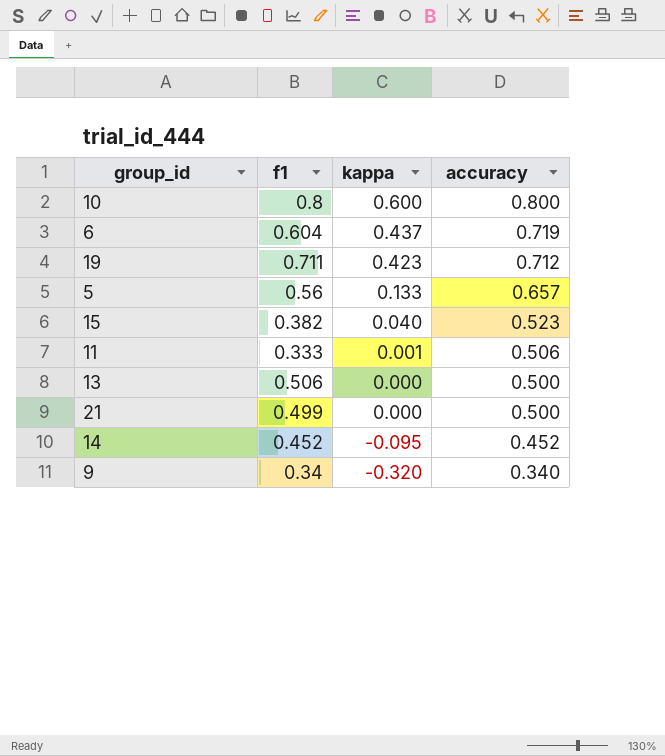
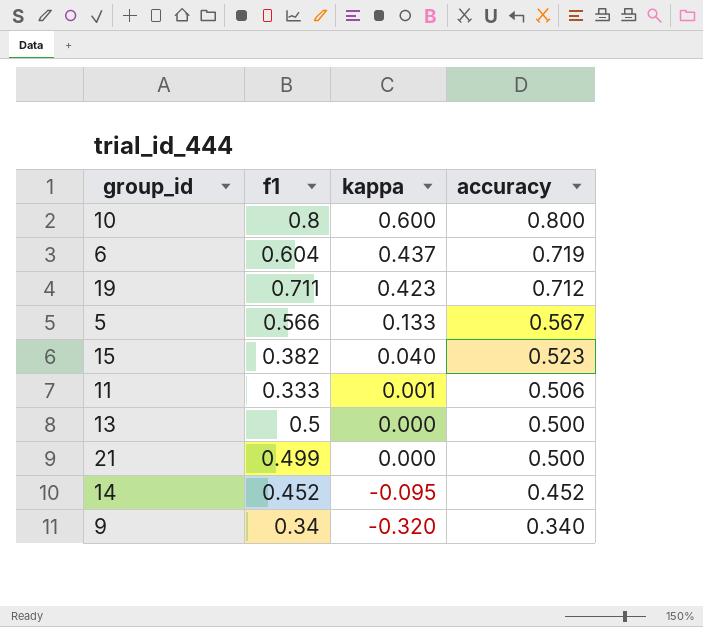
5 | f1: 0.56 -> 0.566
5 | accuracy: 0.657 -> 0.567
13 | f1: 0.506 -> 0.5

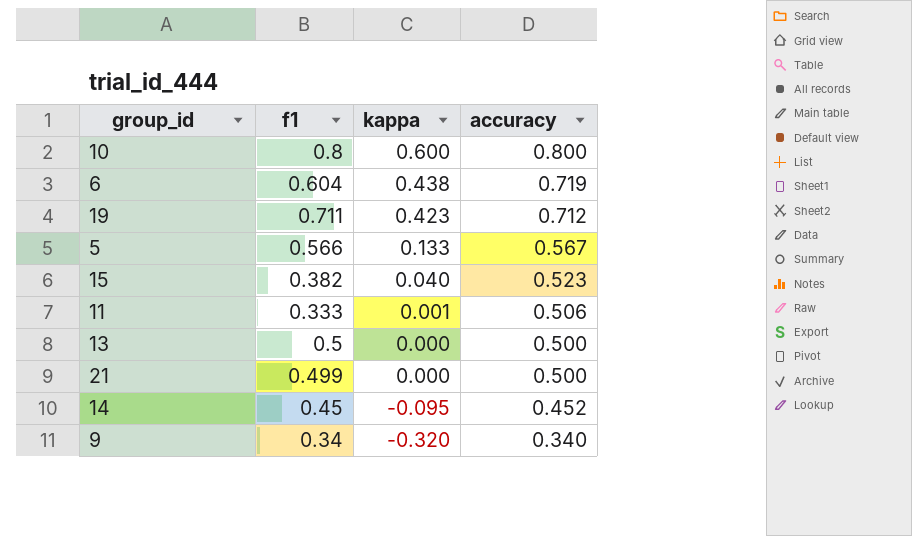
6 | kappa: 0.437 -> 0.438
14 | f1: 0.452 -> 0.45

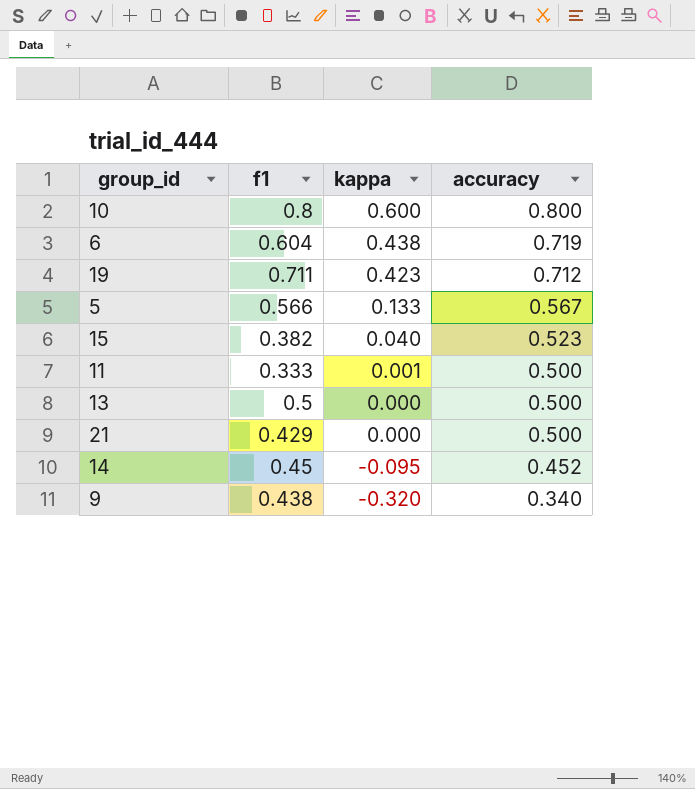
11 | accuracy: 0.506 -> 0.500
21 | f1: 0.499 -> 0.429
9 | f1: 0.34 -> 0.438

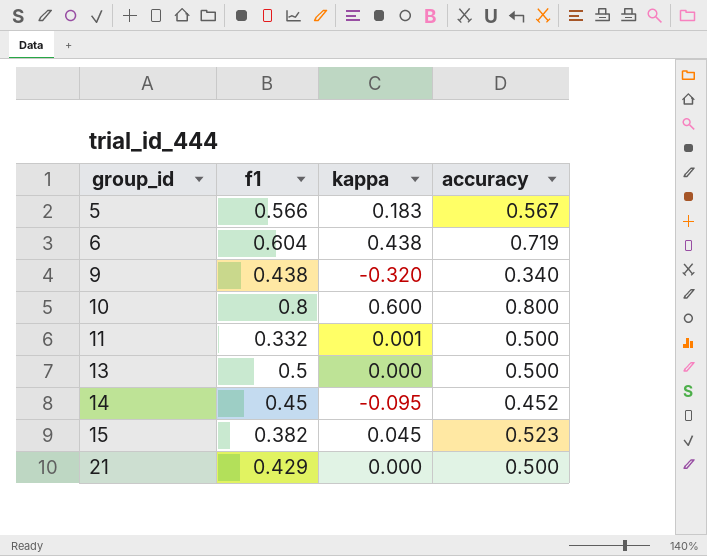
row order: kappa descending -> group_id ascending
row 19: 0.711 | 0.423 | 0.712 -> none
5 | kappa: 0.133 -> 0.183
11 | f1: 0.333 -> 0.332
15 | kappa: 0.040 -> 0.045

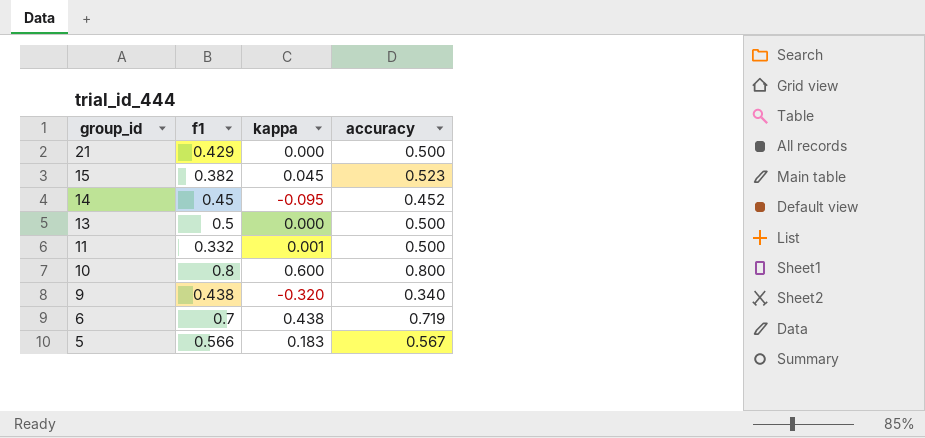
row order: group_id ascending -> group_id descending
6 | f1: 0.604 -> 0.7

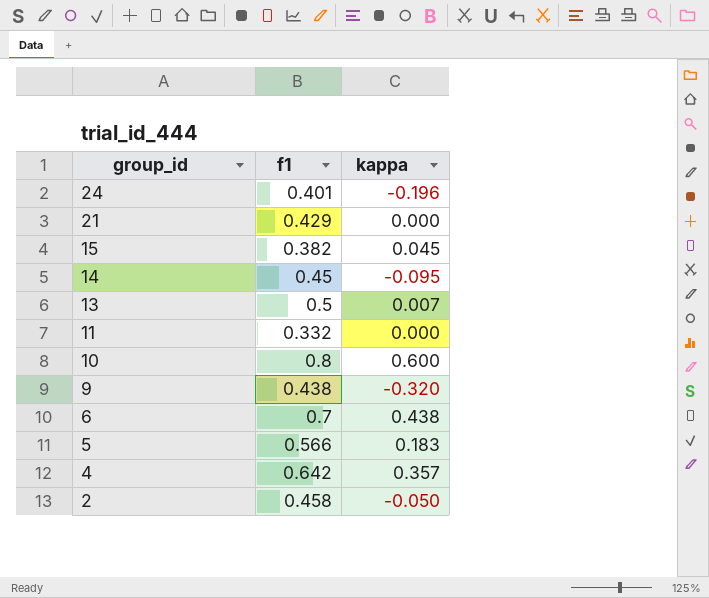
column accuracy | position: 4 -> none
row 24: none -> 0.401 | -0.196
13 | kappa: 0.000 -> 0.007
11 | kappa: 0.001 -> 0.000
row 4: none -> 0.642 | 0.357
row 2: none -> 0.458 | -0.050

